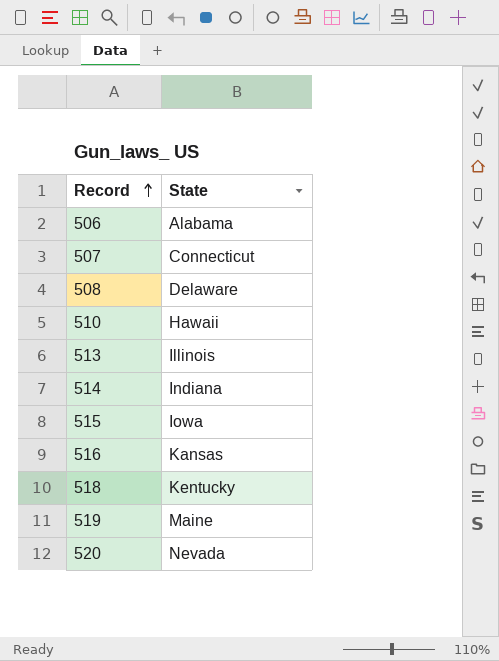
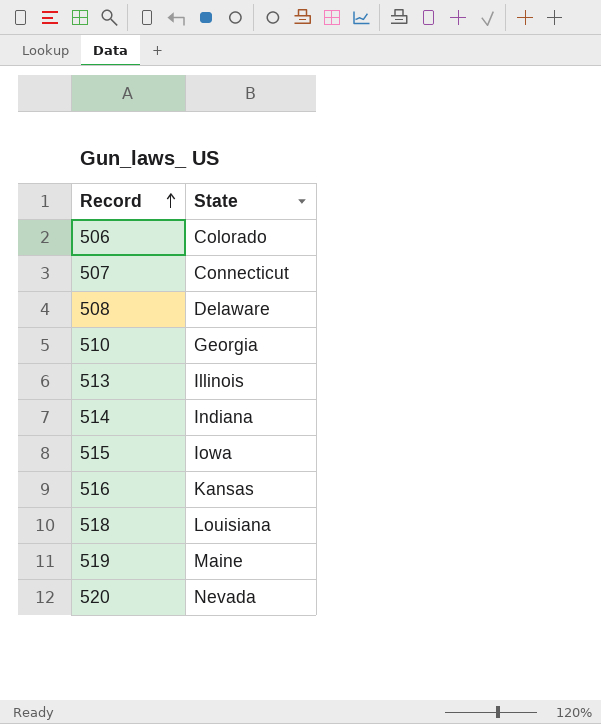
506 | State: Alabama -> Colorado
510 | State: Hawaii -> Georgia
518 | State: Kentucky -> Louisiana

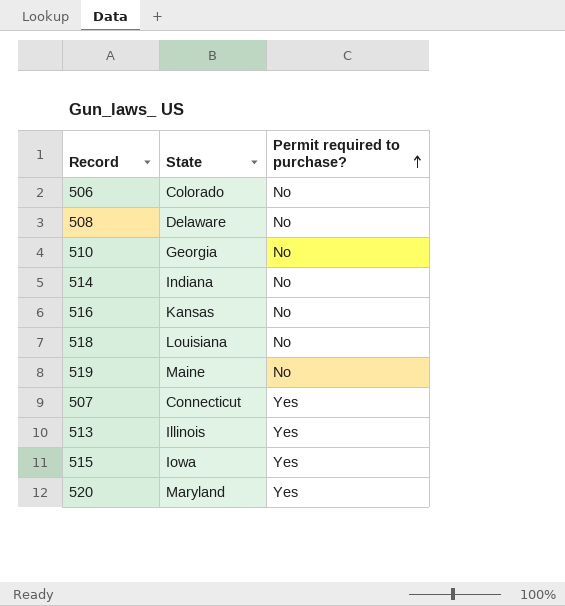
row order: Record ascending -> Permit required to purchase? ascending
column Permit required to purchase? | position: none -> 3
520 | State: Nevada -> Maryland

